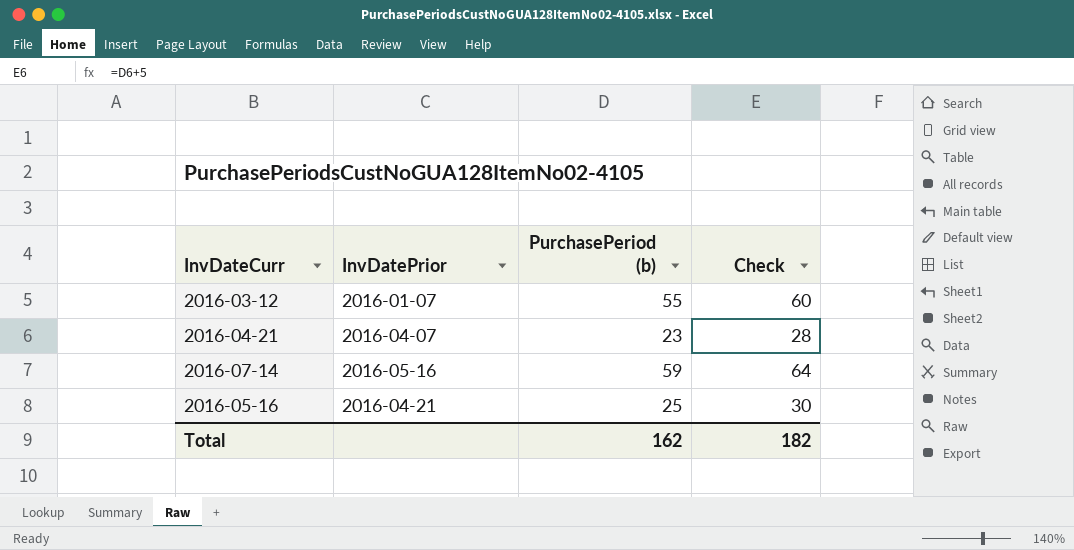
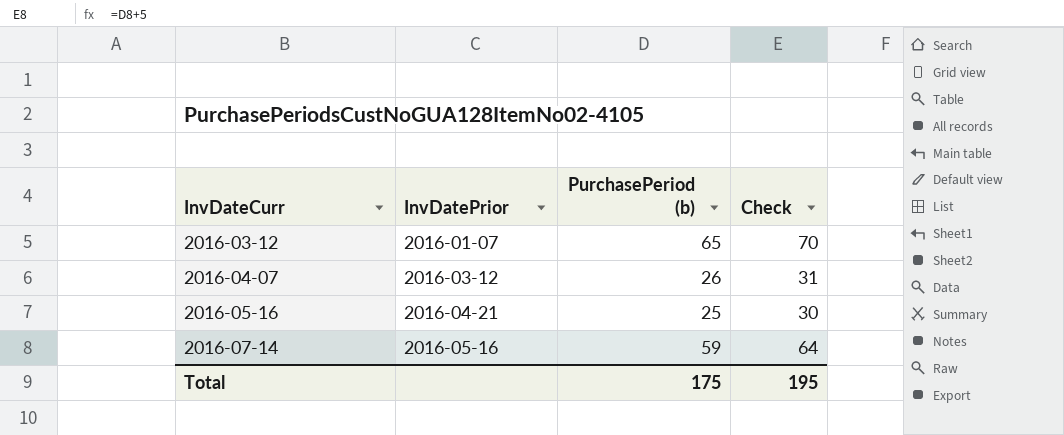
row order: none -> InvDateCurr ascending
row 2016-04-21: 2016-04-07 | 23 | 28 -> none
2016-03-12 | PurchasePeriod (b): 55 -> 65
2016-03-12 | Check: 60 -> 70
row 2016-04-07: none -> 2016-03-12 | 26 | 31
Total | PurchasePeriod (b): 162 -> 175
Total | Check: 182 -> 195

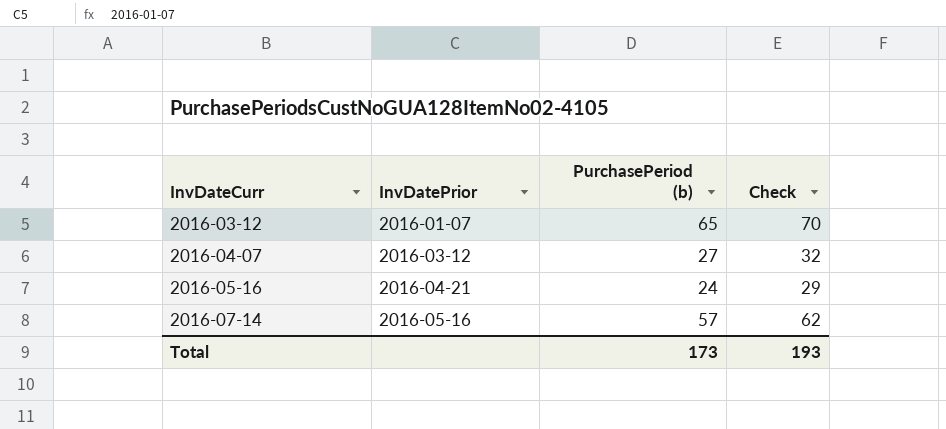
2016-04-07 | PurchasePeriod (b): 26 -> 27
2016-04-07 | Check: 31 -> 32
2016-05-16 | PurchasePeriod (b): 25 -> 24
2016-05-16 | Check: 30 -> 29
2016-07-14 | PurchasePeriod (b): 59 -> 57
2016-07-14 | Check: 64 -> 62
Total | PurchasePeriod (b): 175 -> 173
Total | Check: 195 -> 193

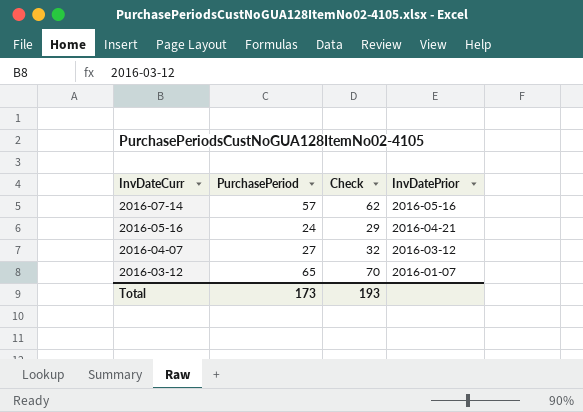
row order: InvDateCurr ascending -> InvDateCurr descending
column name: PurchasePeriod (b) -> PurchasePeriod
column InvDatePrior | position: 2 -> 4

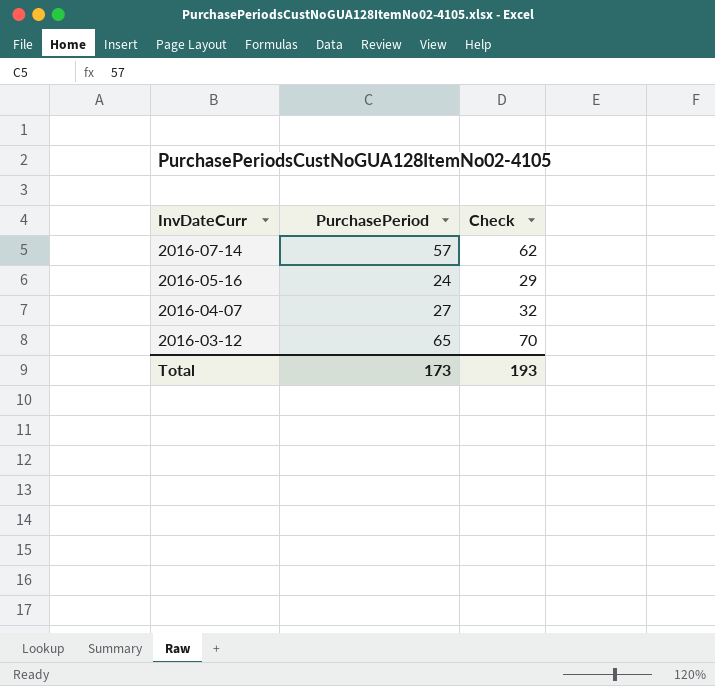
column InvDatePrior | position: 4 -> none

